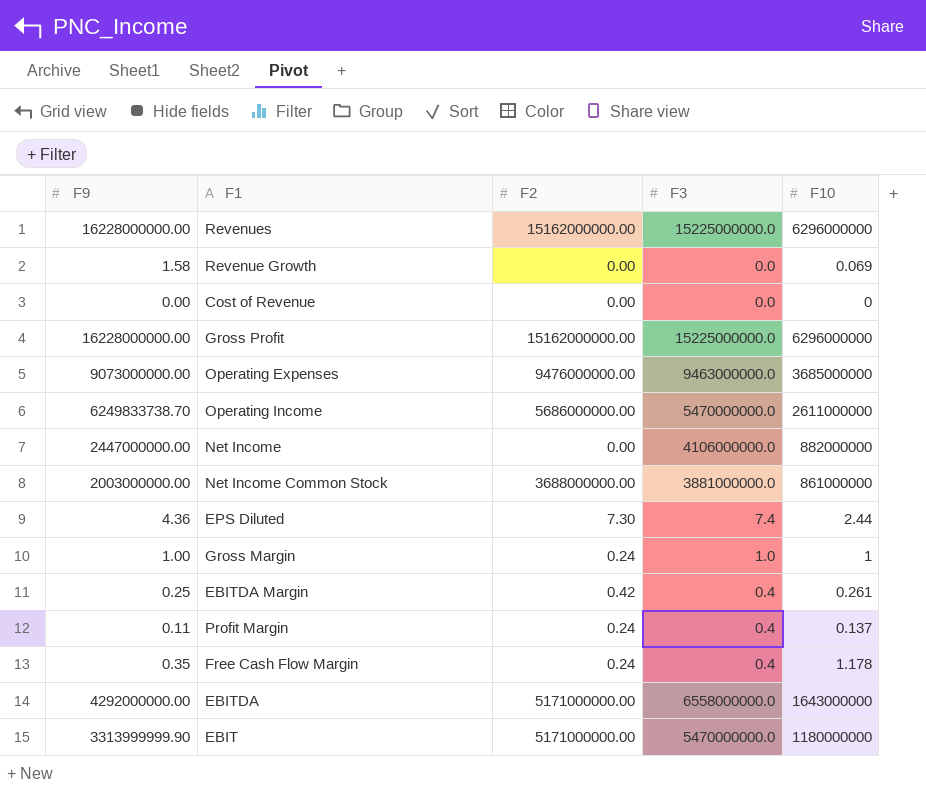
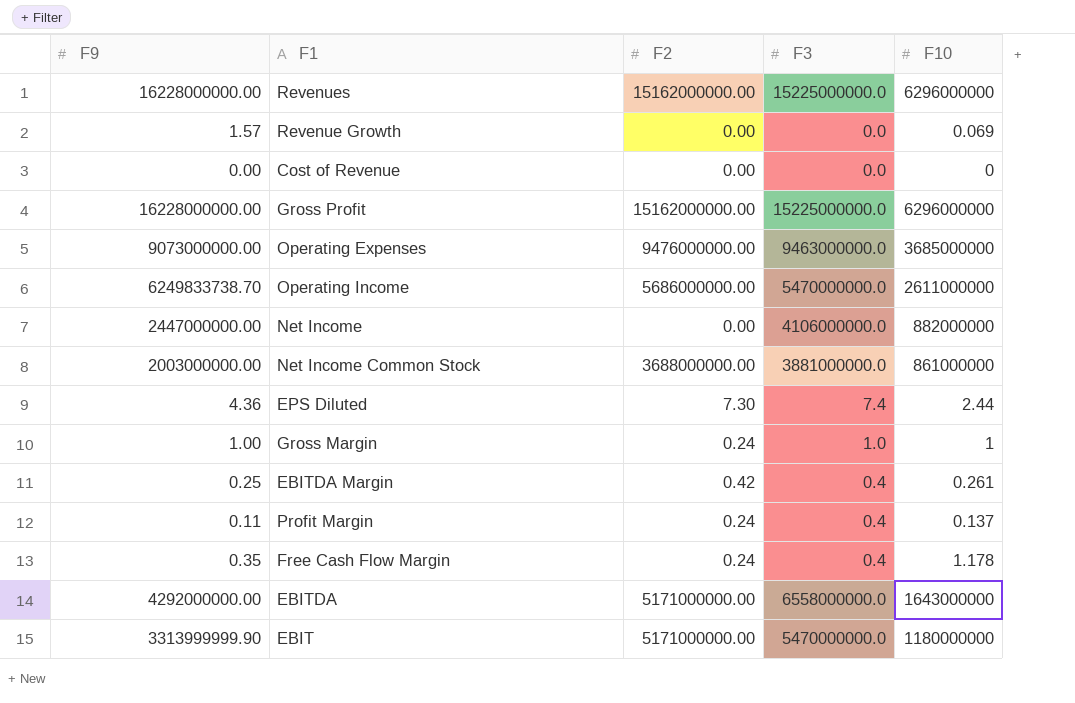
Revenue Growth | F9: 1.58 -> 1.57

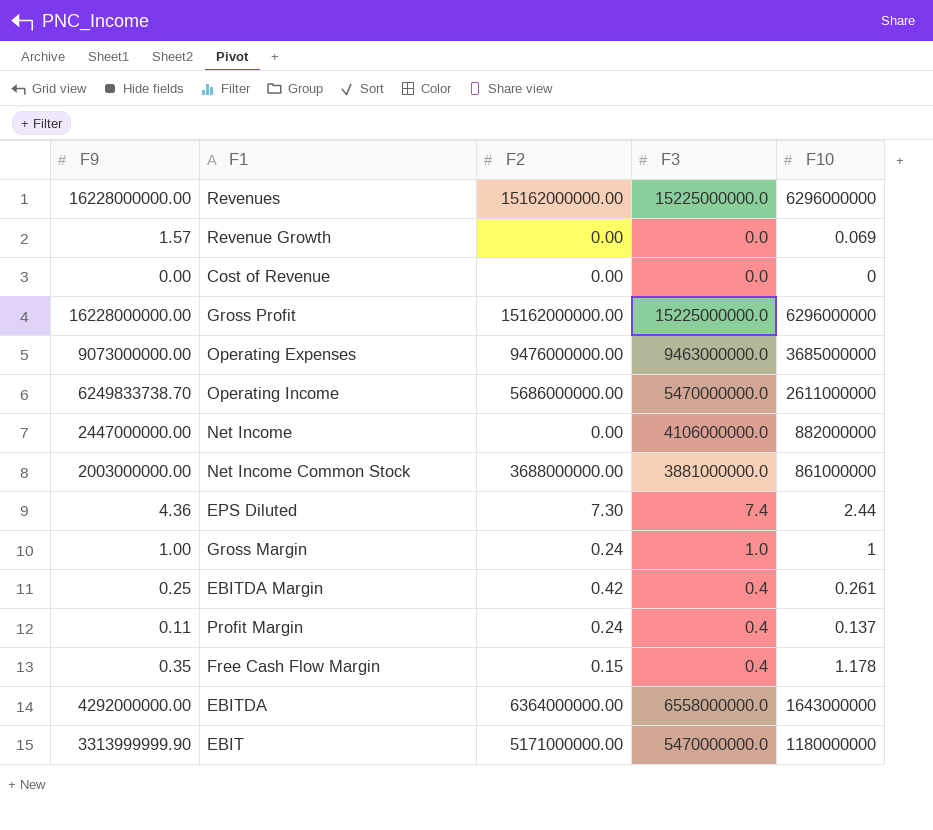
Free Cash Flow Margin | F2: 0.24 -> 0.15
EBITDA | F2: 5171000000.00 -> 6364000000.00

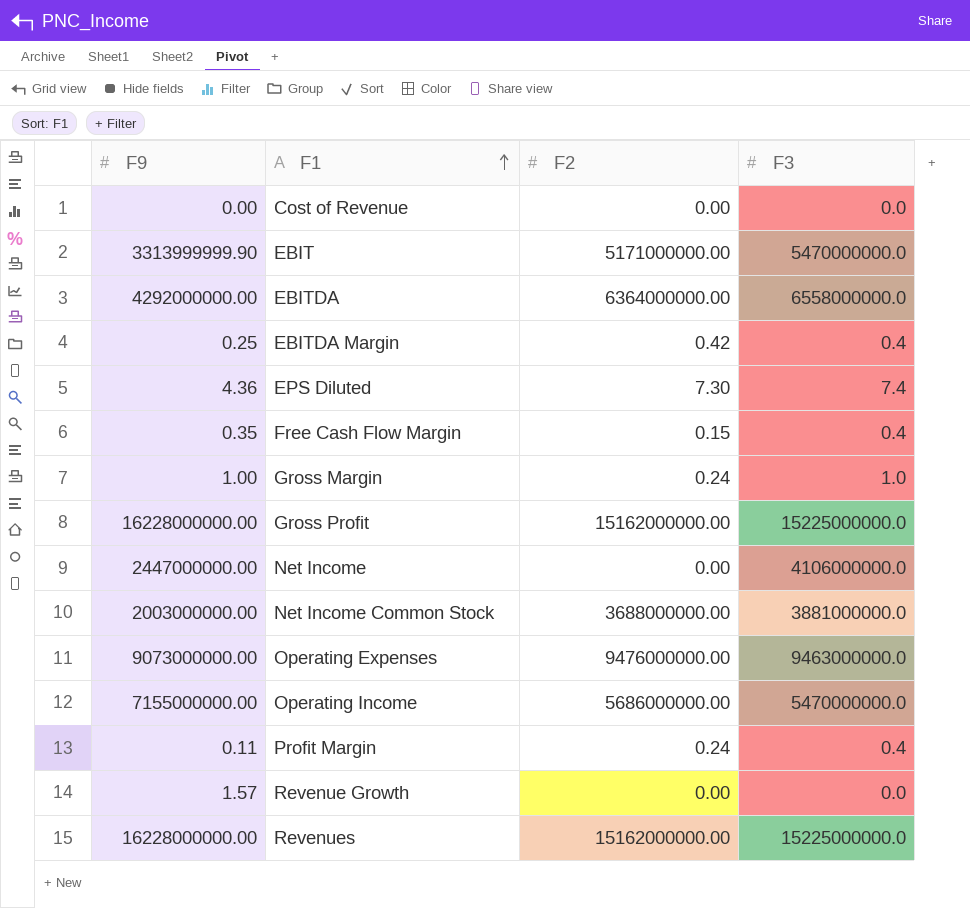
row order: none -> F1 ascending
column F10 | position: 5 -> none
Operating Income | F9: 6249833738.70 -> 7155000000.00

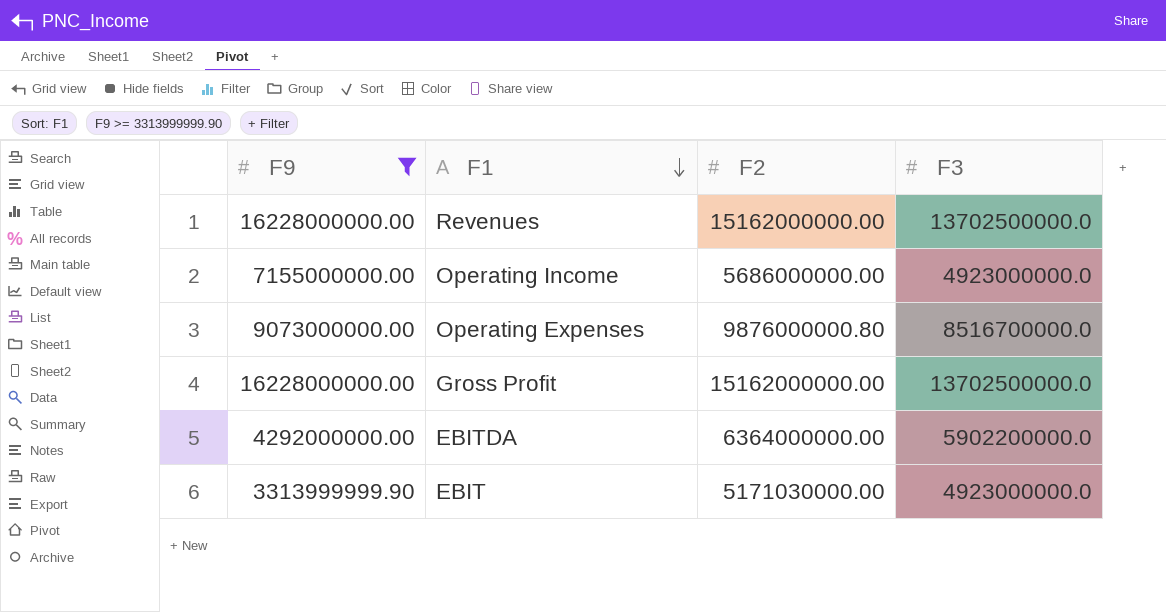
filter: none -> F9 >= 3313999999.90
row order: F1 ascending -> F1 descending
Revenues | F3: 15225000000.0 -> 13702500000.0
Operating Income | F3: 5470000000.0 -> 4923000000.0
Operating Expenses | F2: 9476000000.00 -> 9876000000.80
Operating Expenses | F3: 9463000000.0 -> 8516700000.0
Gross Profit | F3: 15225000000.0 -> 13702500000.0
EBITDA | F3: 6558000000.0 -> 5902200000.0
EBIT | F2: 5171000000.00 -> 5171030000.00
EBIT | F3: 5470000000.0 -> 4923000000.0

